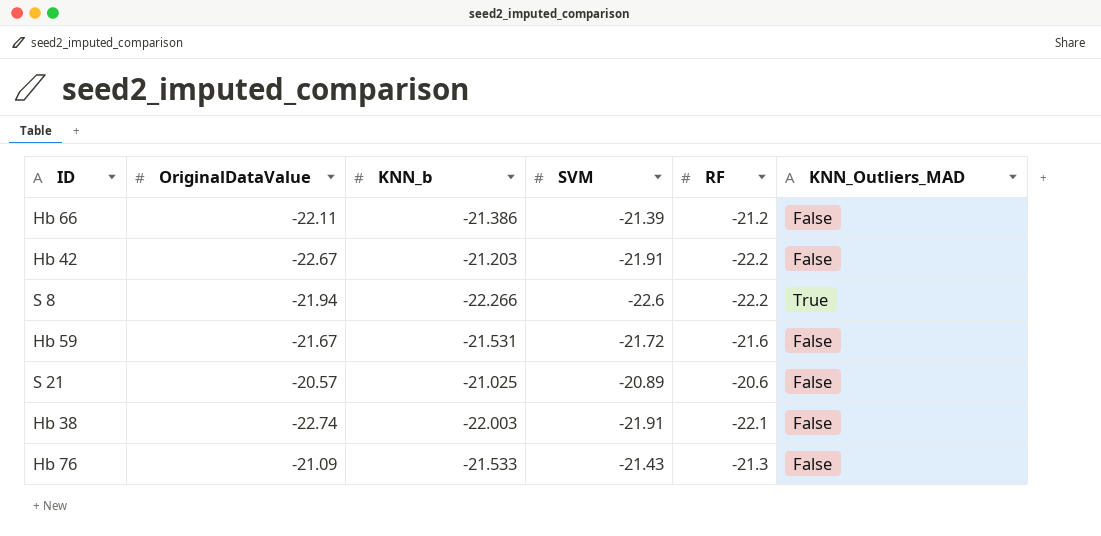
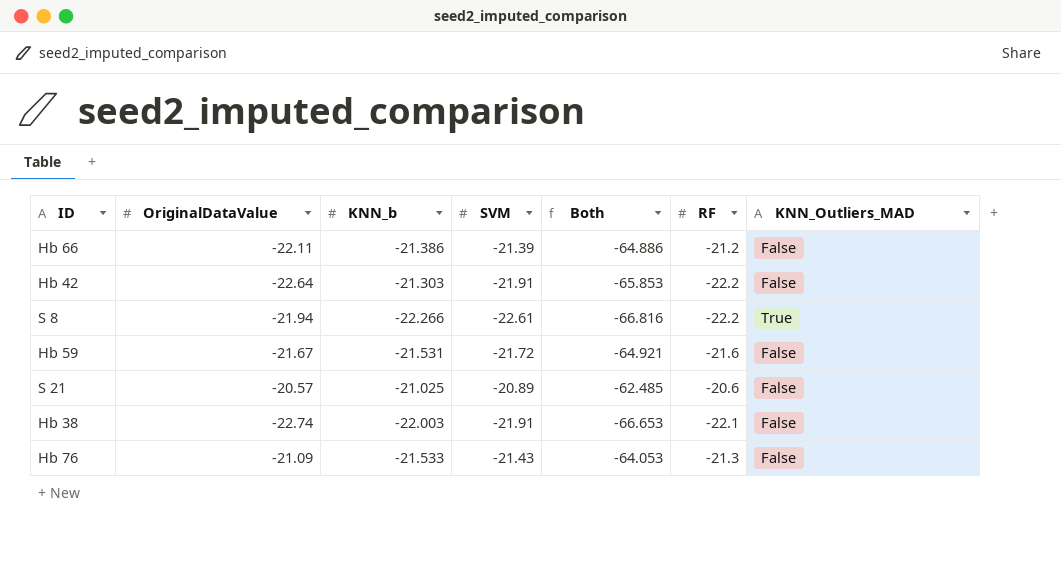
column Both | formula: none -> [OriginalDataValue] + [KNN_b] + [SVM]
Hb 42 | OriginalDataValue: -22.67 -> -22.64
Hb 42 | KNN_b: -21.203 -> -21.303
S 8 | SVM: -22.6 -> -22.61

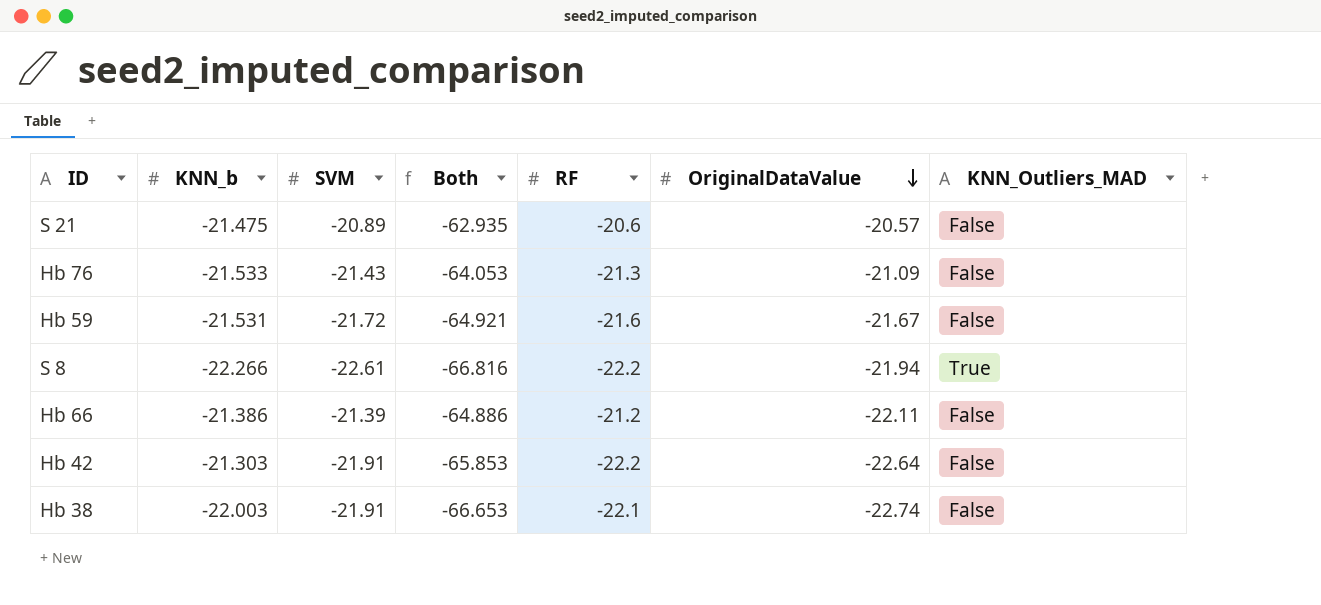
row order: none -> OriginalDataValue descending
column OriginalDataValue | position: 2 -> 6
S 21 | KNN_b: -21.025 -> -21.475
S 21 | Both: -62.485 -> -62.935

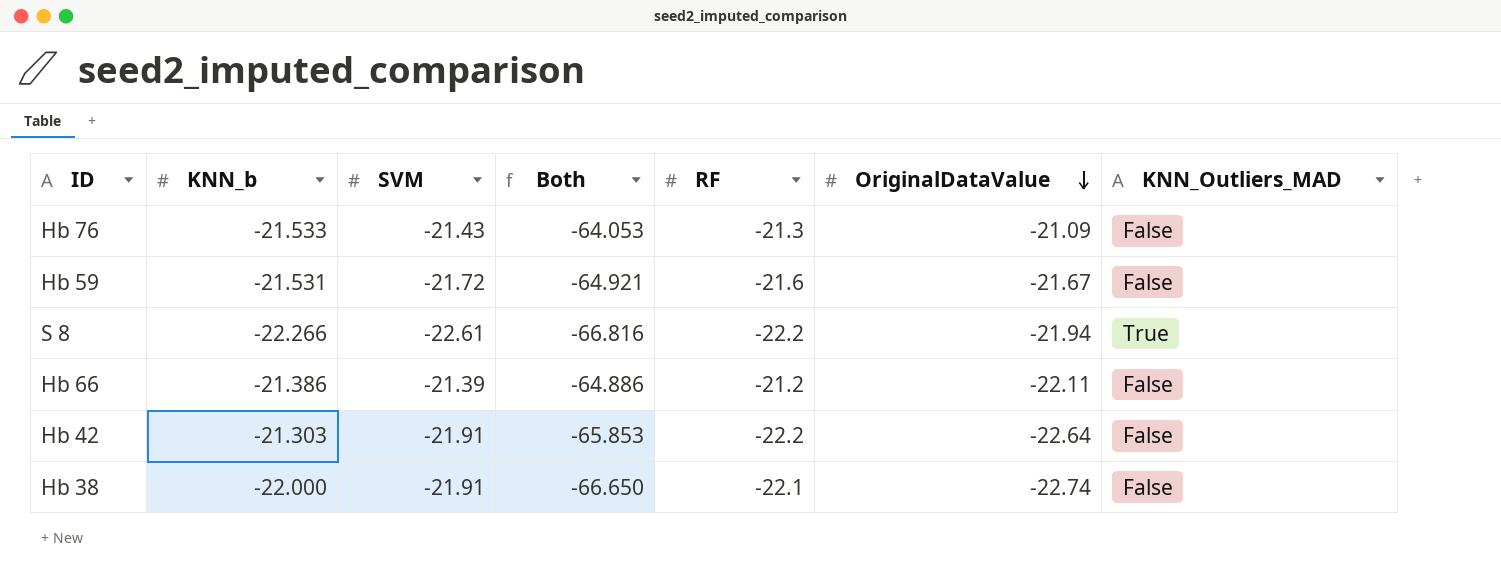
row S 21: -21.475 | -20.89 | -62.935 | -20.6 | -20.57 | False -> none
Hb 38 | KNN_b: -22.003 -> -22.000
Hb 38 | Both: -66.653 -> -66.650

